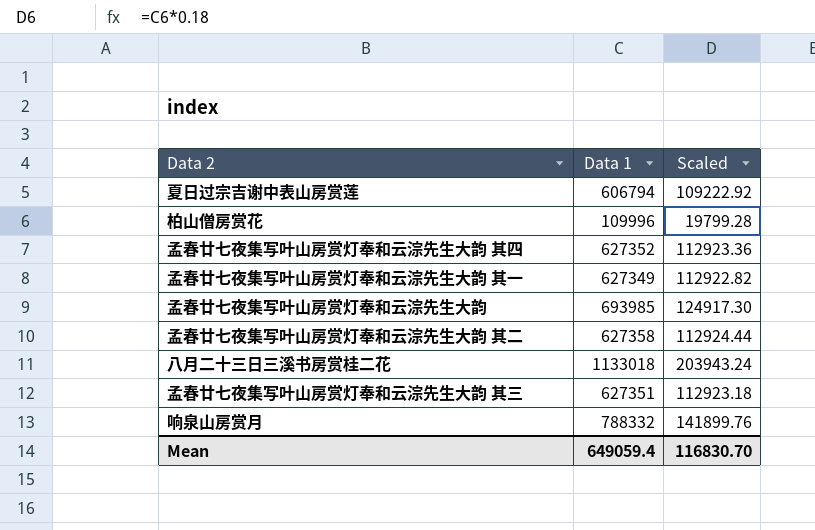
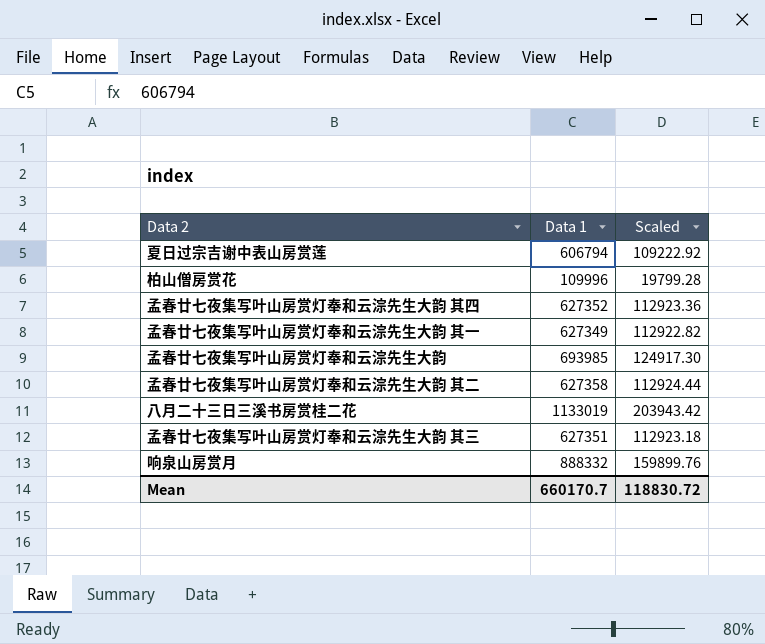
八月二十三日三溪书房赏桂二花 | Data 1: 1133018 -> 1133019
八月二十三日三溪书房赏桂二花 | Scaled: 203943.24 -> 203943.42
响泉山房赏月 | Data 1: 788332 -> 888332
响泉山房赏月 | Scaled: 141899.76 -> 159899.76
Mean | Data 1: 649059.4 -> 660170.7
Mean | Scaled: 116830.70 -> 118830.72

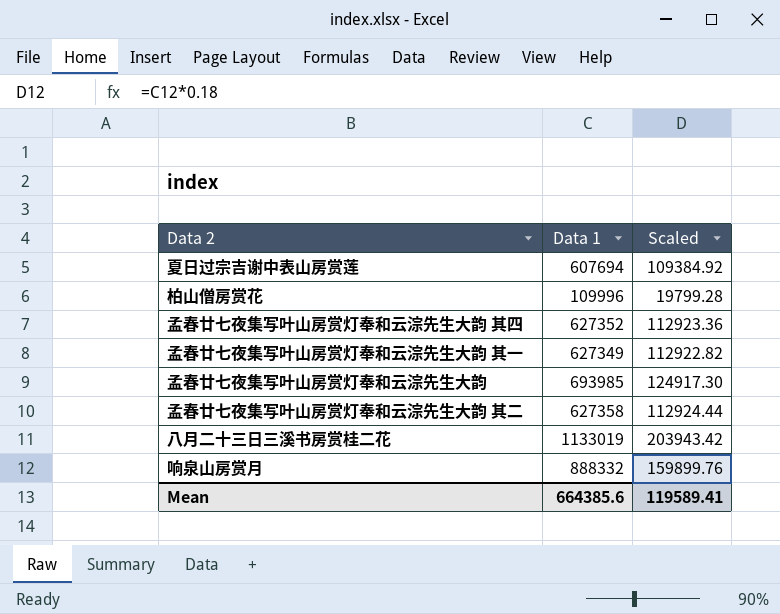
row 孟春廿七夜集写叶山房赏灯奉和云淙先生大韵 其三: 627351 | 112923.18 -> none
夏日过宗吉谢中表山房赏莲 | Data 1: 606794 -> 607694
夏日过宗吉谢中表山房赏莲 | Scaled: 109222.92 -> 109384.92
Mean | Data 1: 660170.7 -> 664385.6
Mean | Scaled: 118830.72 -> 119589.41

